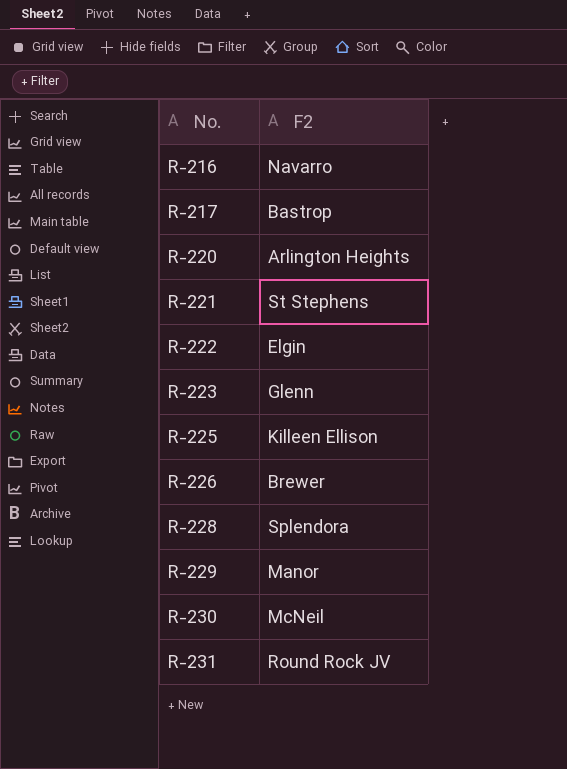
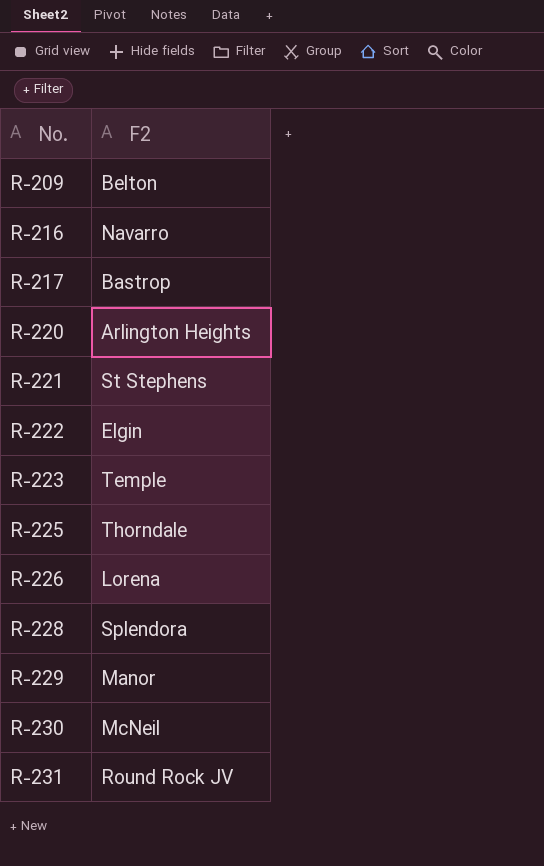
row R-209: none -> Belton
R-223 | F2: Glenn -> Temple
R-225 | F2: Killeen Ellison -> Thorndale
R-226 | F2: Brewer -> Lorena

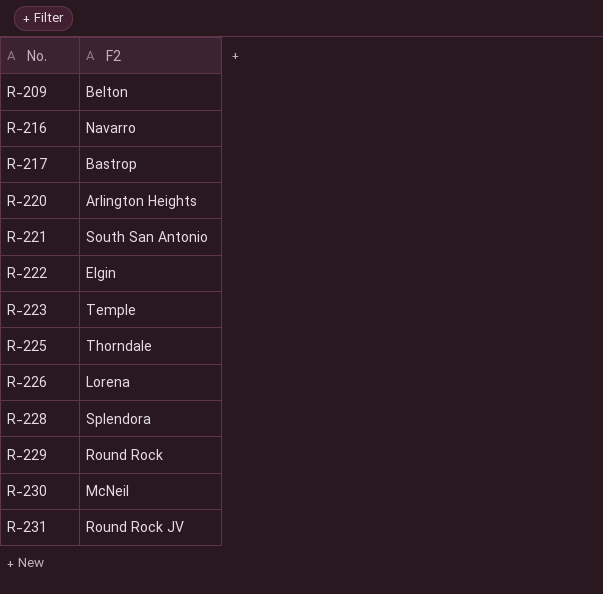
R-221 | F2: St Stephens -> South San Antonio
R-229 | F2: Manor -> Round Rock

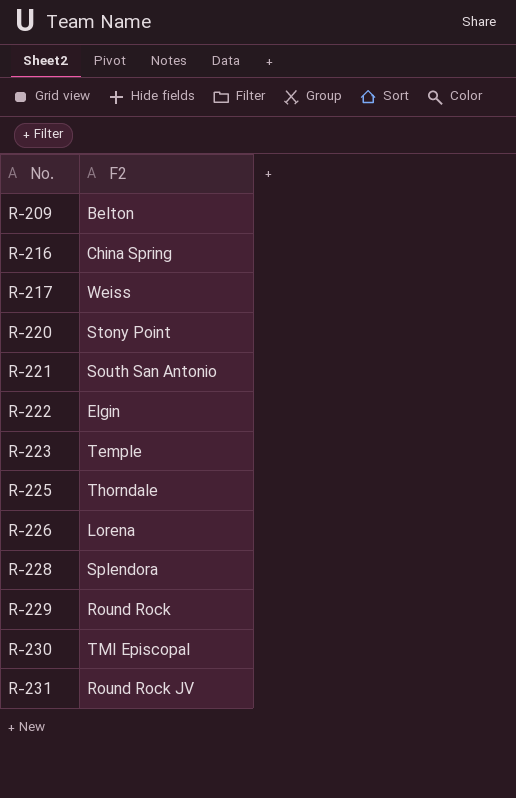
R-216 | F2: Navarro -> China Spring
R-217 | F2: Bastrop -> Weiss
R-220 | F2: Arlington Heights -> Stony Point
R-230 | F2: McNeil -> TMI Episcopal

